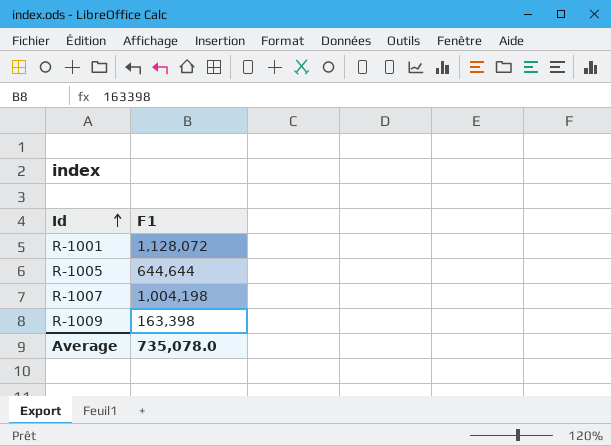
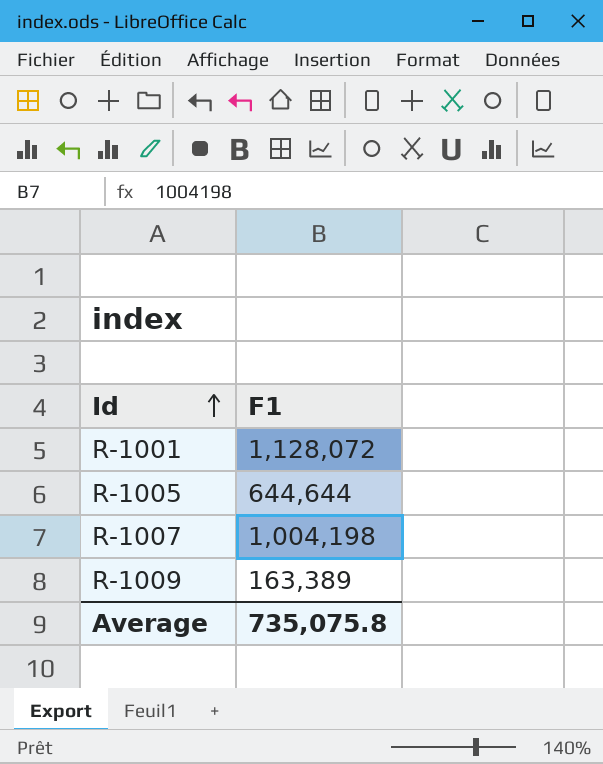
R-1009 | F1: 163,398 -> 163,389
Average | F1: 735,078.0 -> 735,075.8

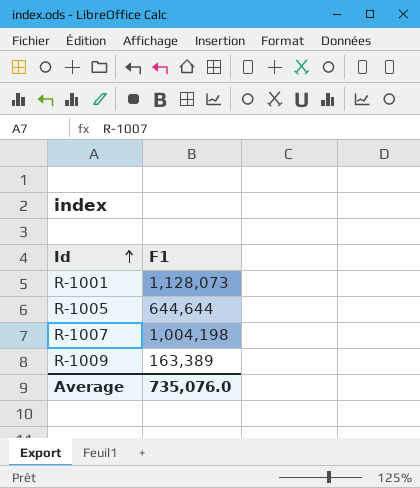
R-1001 | F1: 1,128,072 -> 1,128,073
Average | F1: 735,075.8 -> 735,076.0

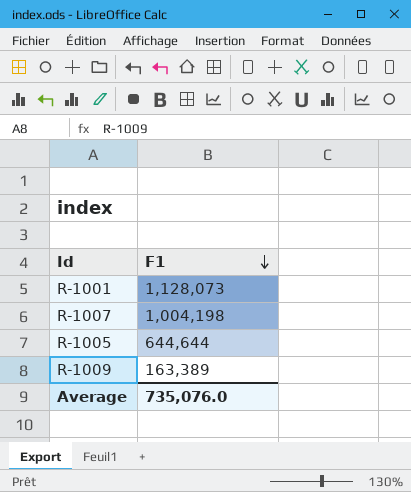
row order: Id ascending -> F1 descending

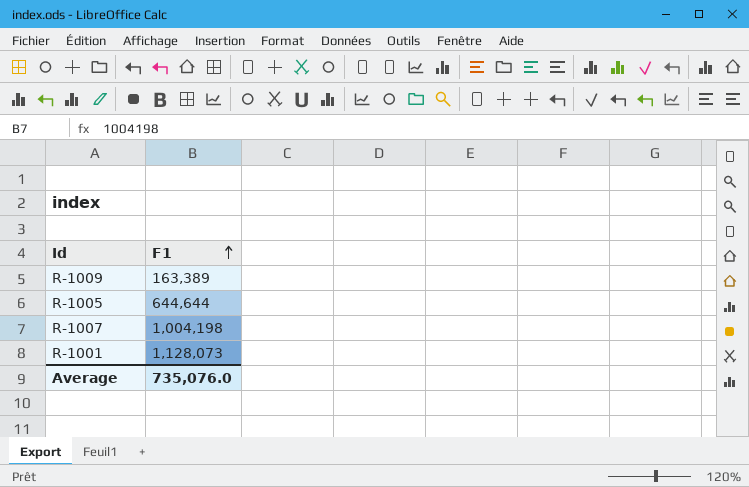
row order: F1 descending -> F1 ascending

